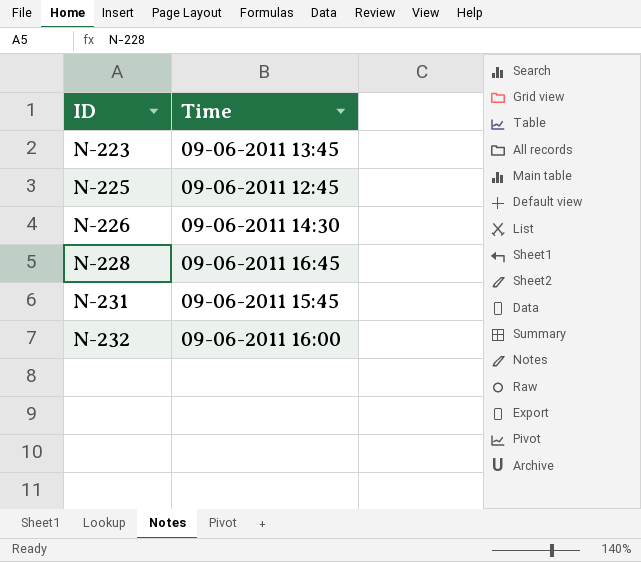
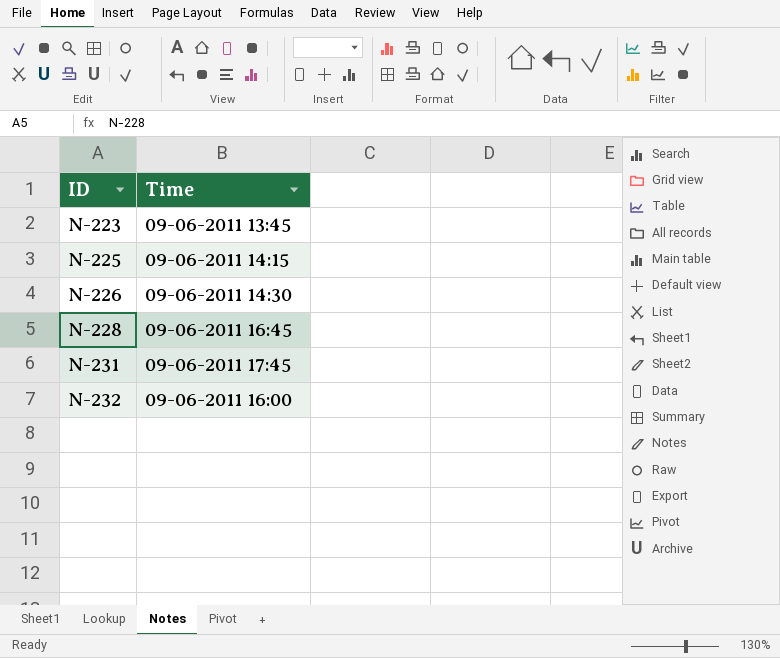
N-225 | Time: 09-06-2011 12:45 -> 09-06-2011 14:15
N-231 | Time: 09-06-2011 15:45 -> 09-06-2011 17:45

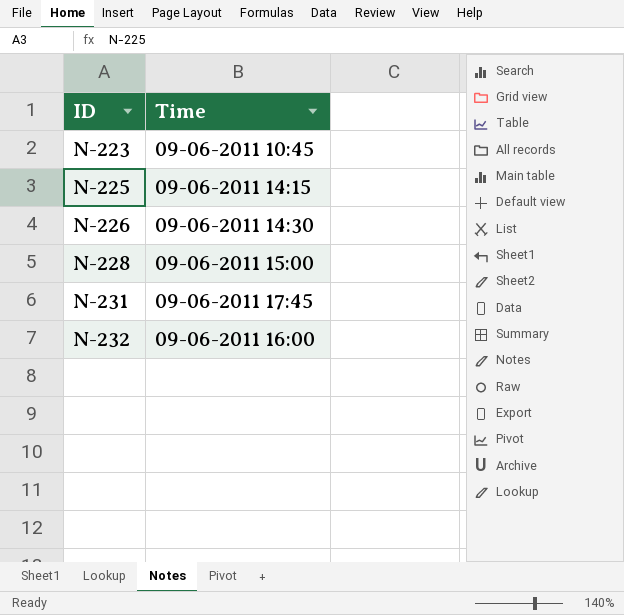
N-223 | Time: 09-06-2011 13:45 -> 09-06-2011 10:45
N-228 | Time: 09-06-2011 16:45 -> 09-06-2011 15:00

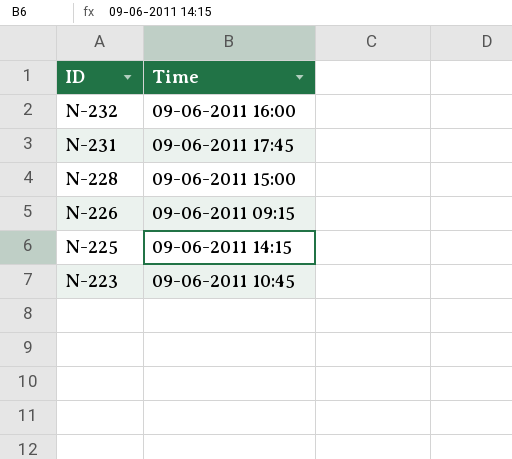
row order: ID ascending -> ID descending
N-226 | Time: 09-06-2011 14:30 -> 09-06-2011 09:15

